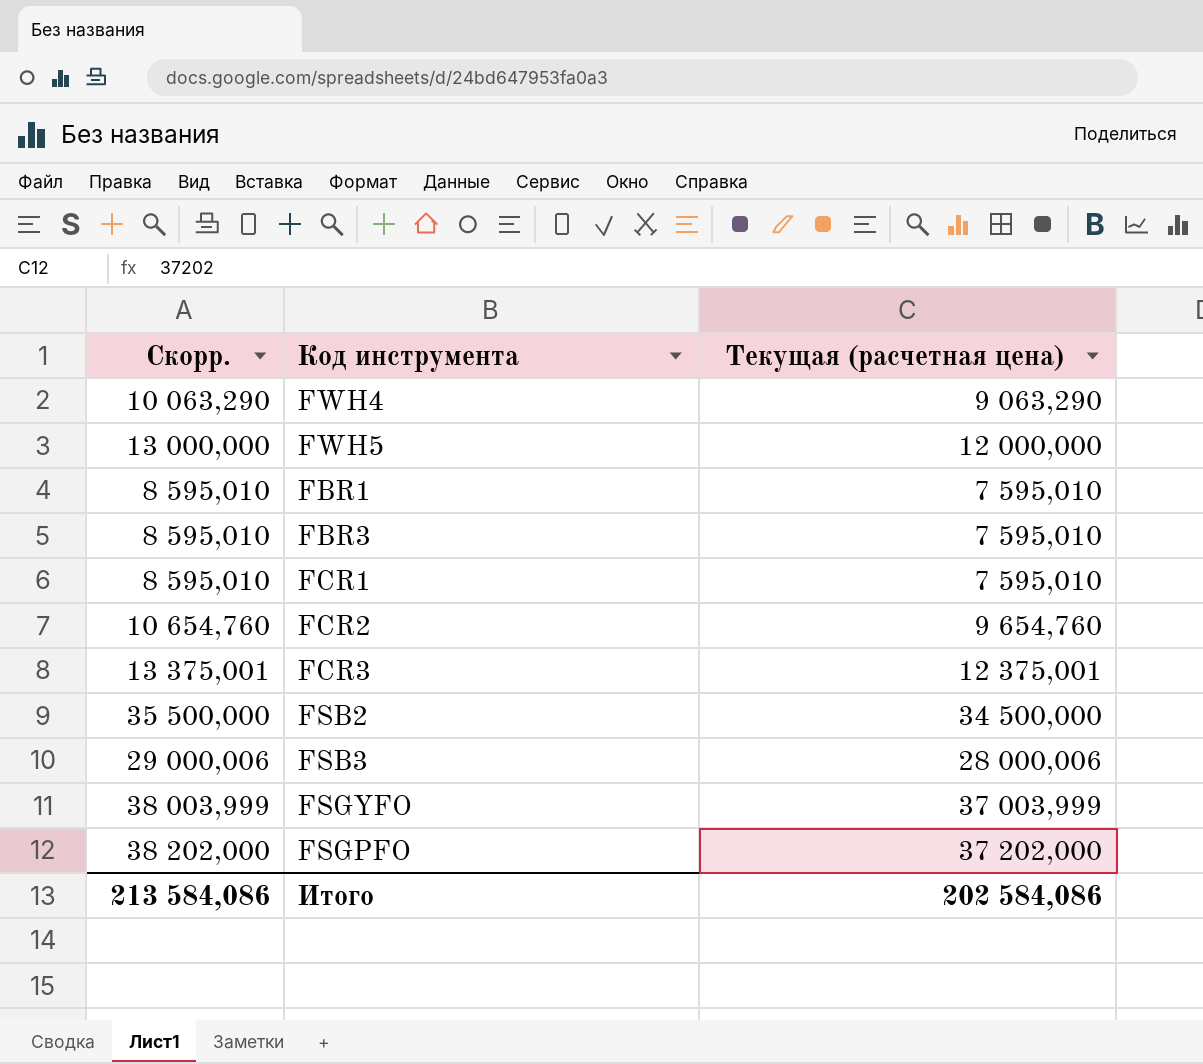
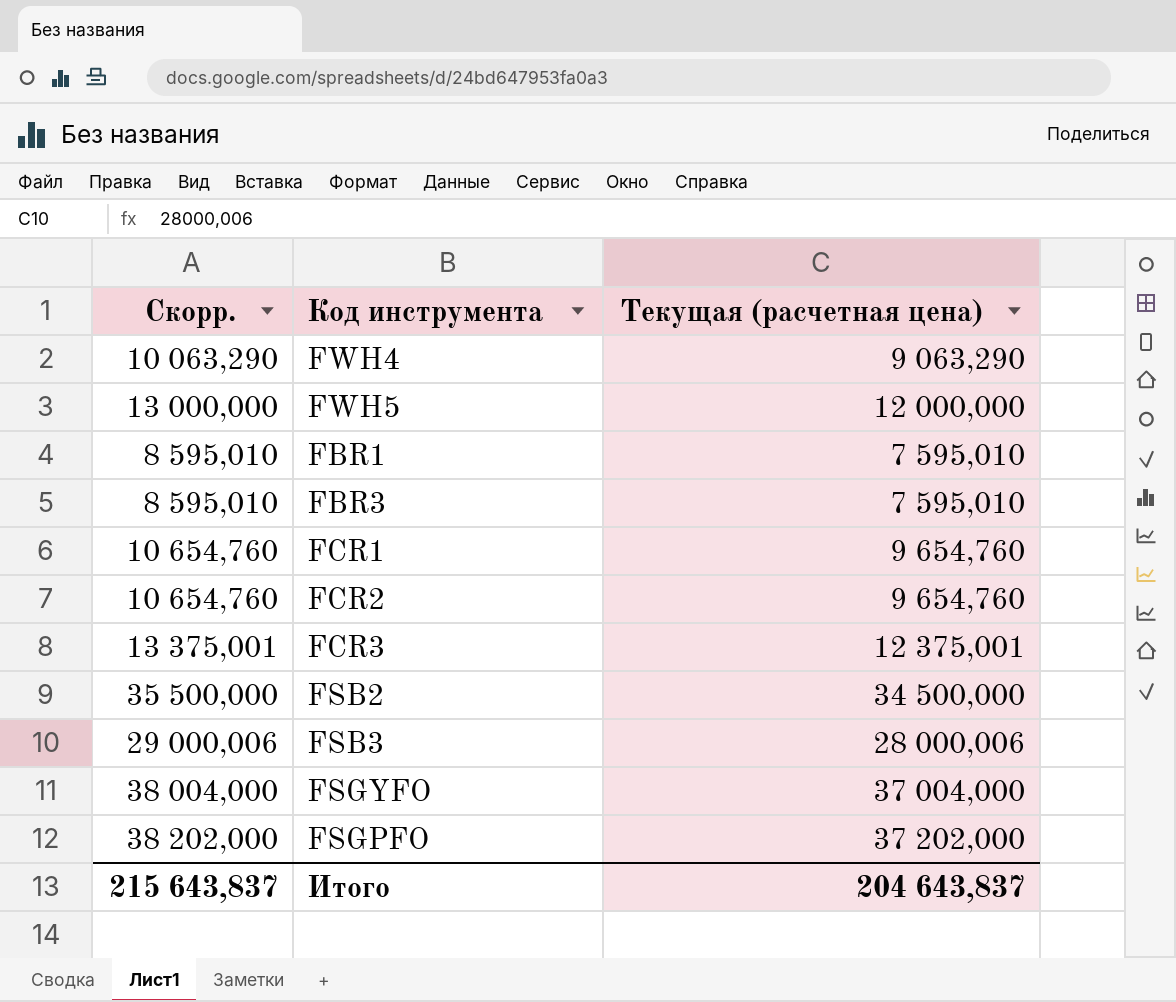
FCR1 | Скорр.: 8 595,010 -> 10 654,760
FCR1 | Текущая (расчетная цена): 7 595,010 -> 9 654,760
FSGYFO | Скорр.: 38 003,999 -> 38 004,000
FSGYFO | Текущая (расчетная цена): 37 003,999 -> 37 004,000
Итого | Скорр.: 213 584,086 -> 215 643,837
Итого | Текущая (расчетная цена): 202 584,086 -> 204 643,837

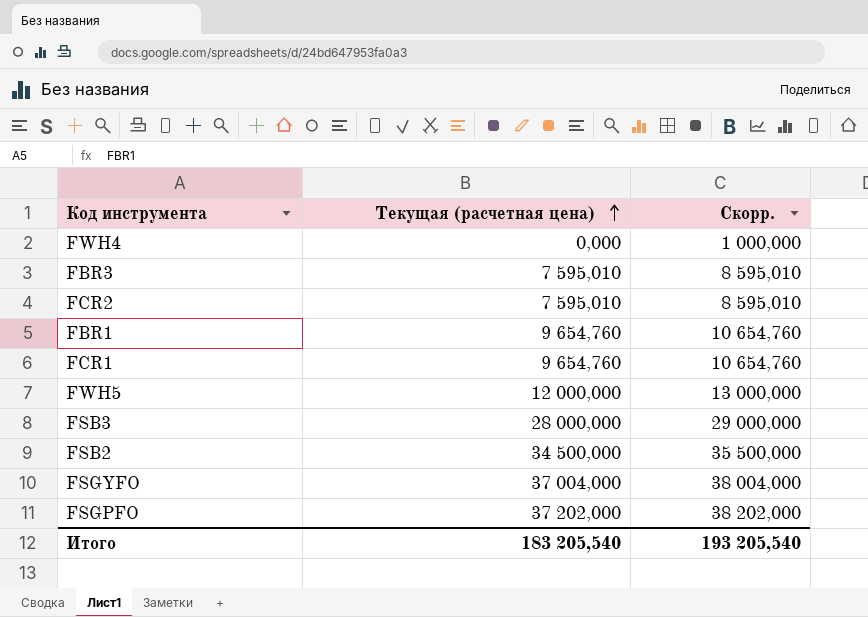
row order: none -> Текущая (расчетная цена) ascending
column Скорр. | position: 1 -> 3
row FCR3: 13 375,001 | 12 375,001 -> none
FWH4 | Текущая (расчетная цена): 9 063,290 -> 0,000
FWH4 | Скорр.: 10 063,290 -> 1 000,000
FCR2 | Текущая (расчетная цена): 9 654,760 -> 7 595,010
FCR2 | Скорр.: 10 654,760 -> 8 595,010
FBR1 | Текущая (расчетная цена): 7 595,010 -> 9 654,760
FBR1 | Скорр.: 8 595,010 -> 10 654,760
FSB3 | Текущая (расчетная цена): 28 000,006 -> 28 000,000
FSB3 | Скорр.: 29 000,006 -> 29 000,000
Итого | Текущая (расчетная цена): 204 643,837 -> 183 205,540
Итого | Скорр.: 215 643,837 -> 193 205,540

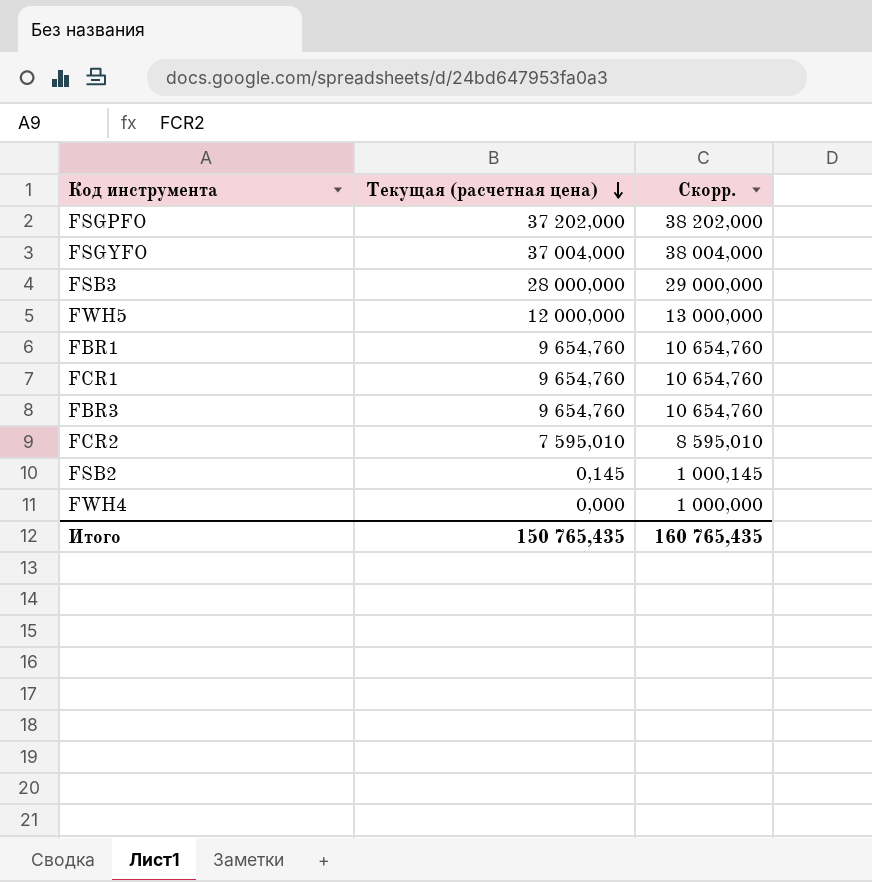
row order: Текущая (расчетная цена) ascending -> Текущая (расчетная цена) descending
FBR3 | Текущая (расчетная цена): 7 595,010 -> 9 654,760
FBR3 | Скорр.: 8 595,010 -> 10 654,760
FSB2 | Текущая (расчетная цена): 34 500,000 -> 0,145
FSB2 | Скорр.: 35 500,000 -> 1 000,145
Итого | Текущая (расчетная цена): 183 205,540 -> 150 765,435
Итого | Скорр.: 193 205,540 -> 160 765,435

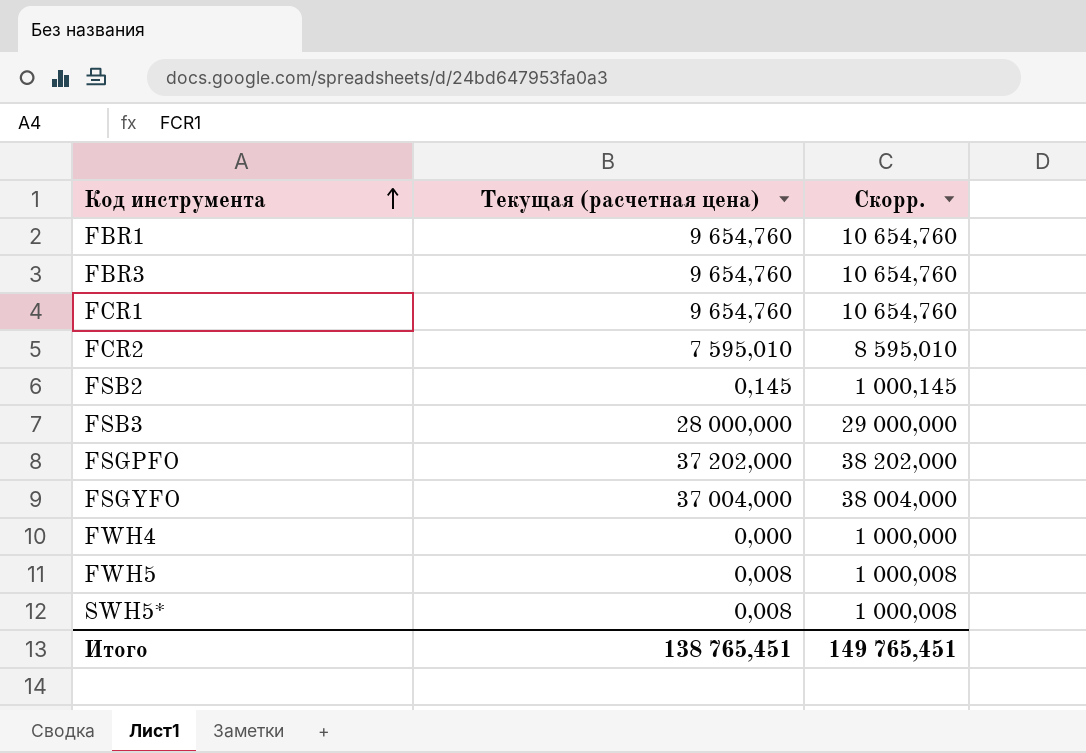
row order: Текущая (расчетная цена) descending -> Код инструмента ascending
FWH5 | Текущая (расчетная цена): 12 000,000 -> 0,008
FWH5 | Скорр.: 13 000,000 -> 1 000,008
row SWH5*: none -> 0,008 | 1 000,008
Итого | Текущая (расчетная цена): 150 765,435 -> 138 765,451
Итого | Скорр.: 160 765,435 -> 149 765,451

